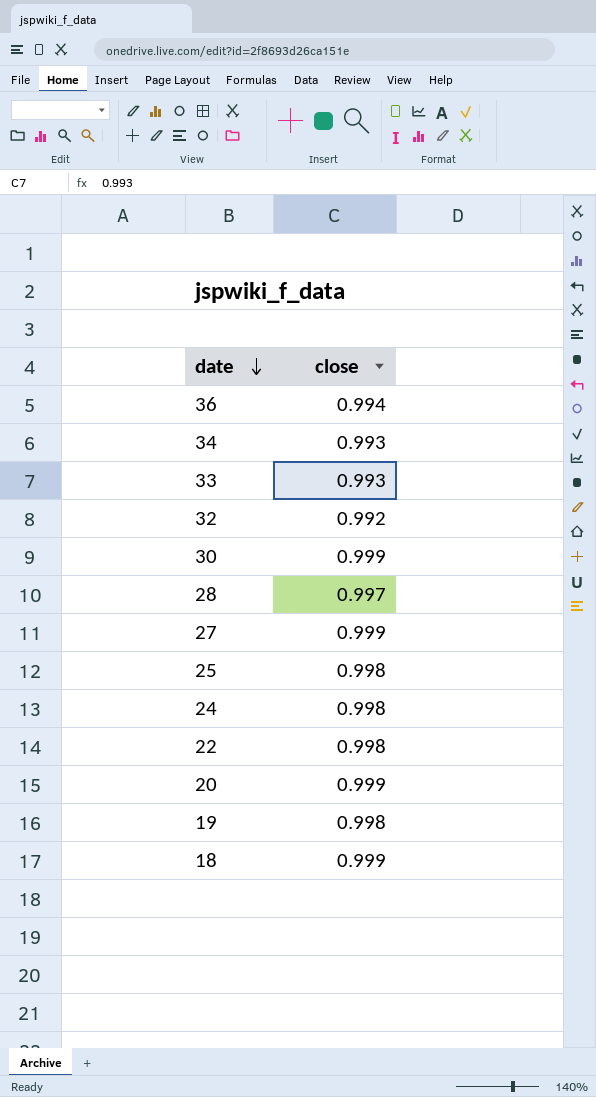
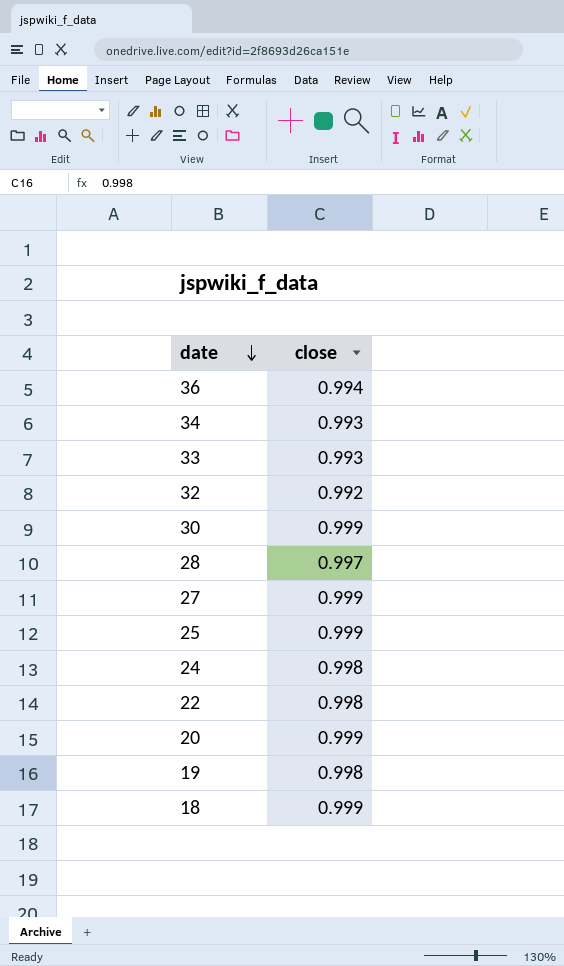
25 | close: 0.998 -> 0.999

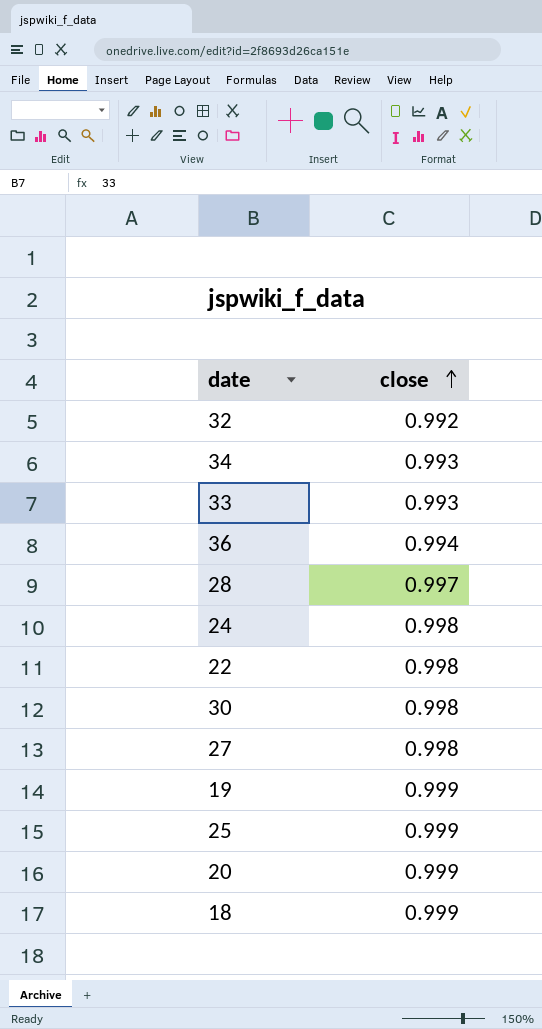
row order: date descending -> close ascending
30 | close: 0.999 -> 0.998
27 | close: 0.999 -> 0.998
19 | close: 0.998 -> 0.999

